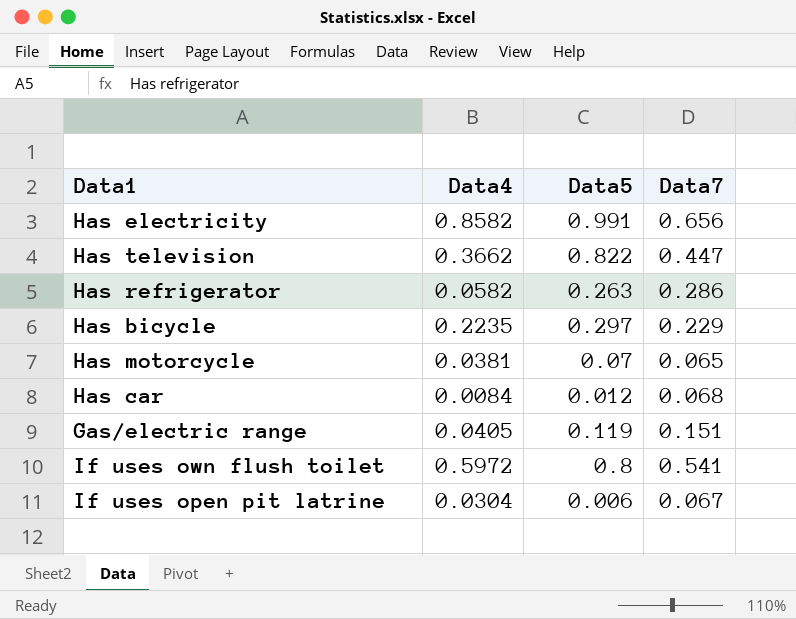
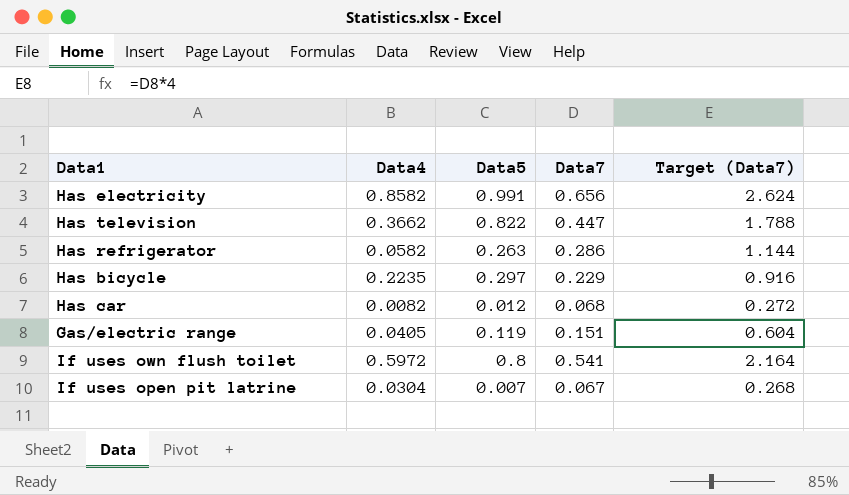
column Target (Data7) | formula: none -> [Data7] * 4
row Has motorcycle: 0.0381 | 0.07 | 0.065 -> none
Has car | Data4: 0.0084 -> 0.0082
If uses open pit latrine | Data5: 0.006 -> 0.007

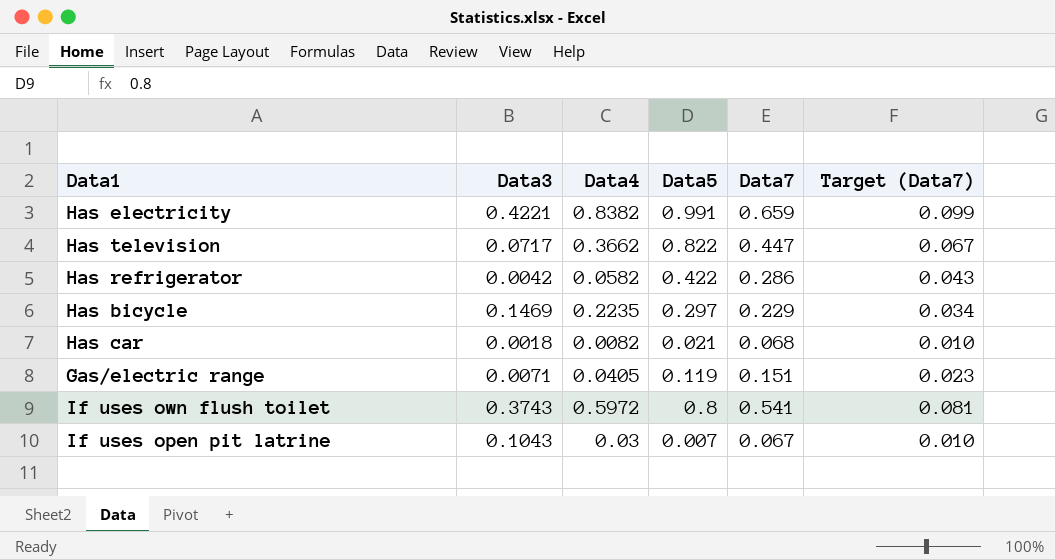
column Data3 | position: none -> 2
column Target (Data7) | formula: [Data7] * 4 -> [Data7] * 0.15
Has electricity | Data4: 0.8582 -> 0.8382
Has electricity | Data7: 0.656 -> 0.659
Has refrigerator | Data5: 0.263 -> 0.422
Has car | Data5: 0.012 -> 0.021
If uses open pit latrine | Data4: 0.0304 -> 0.03

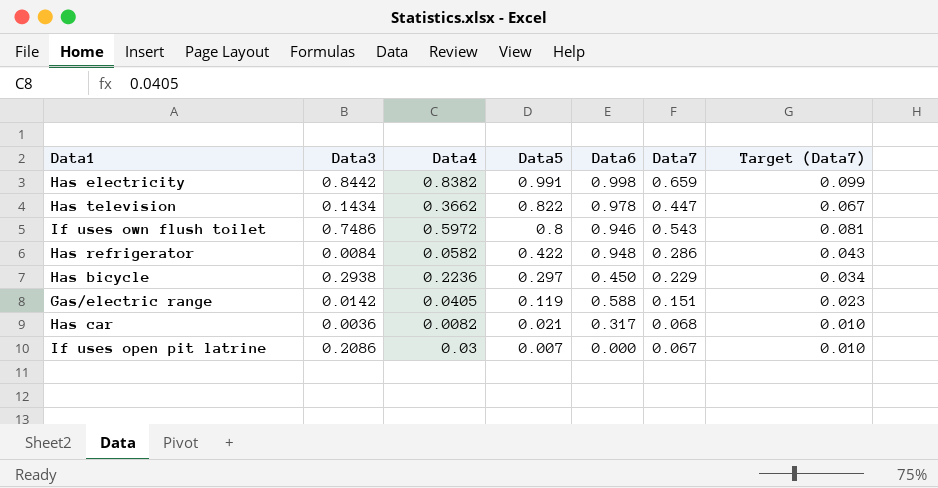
row order: none -> Data5 descending
column Data6 | position: none -> 5
Has electricity | Data3: 0.4221 -> 0.8442
Has television | Data3: 0.0717 -> 0.1434
If uses own flush toilet | Data3: 0.3743 -> 0.7486
If uses own flush toilet | Data7: 0.541 -> 0.543
Has refrigerator | Data3: 0.0042 -> 0.0084
Has bicycle | Data3: 0.1469 -> 0.2938
Has bicycle | Data4: 0.2235 -> 0.2236
Gas/electric range | Data3: 0.0071 -> 0.0142
Has car | Data3: 0.0018 -> 0.0036
If uses open pit latrine | Data3: 0.1043 -> 0.2086

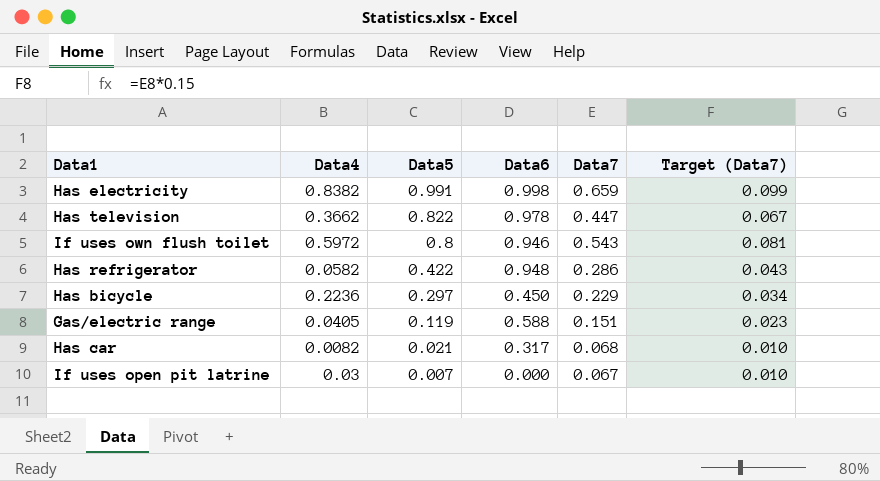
column Data3 | position: 2 -> none

